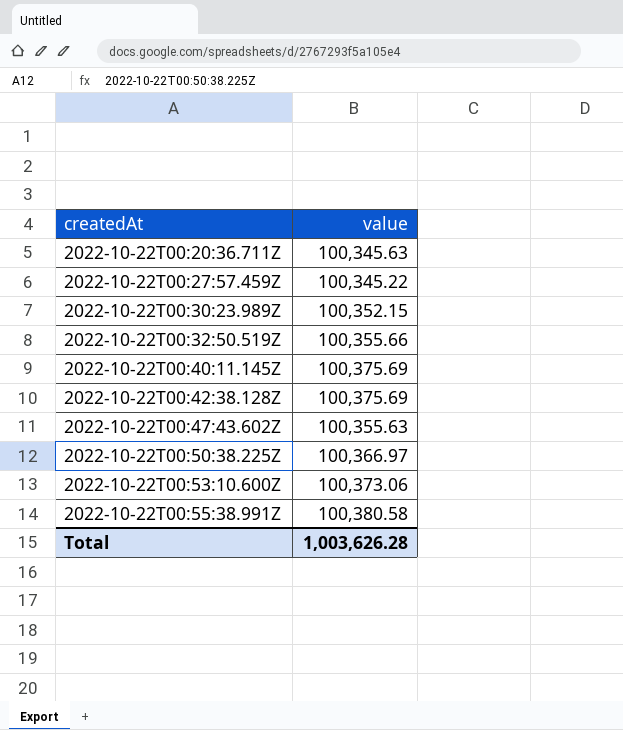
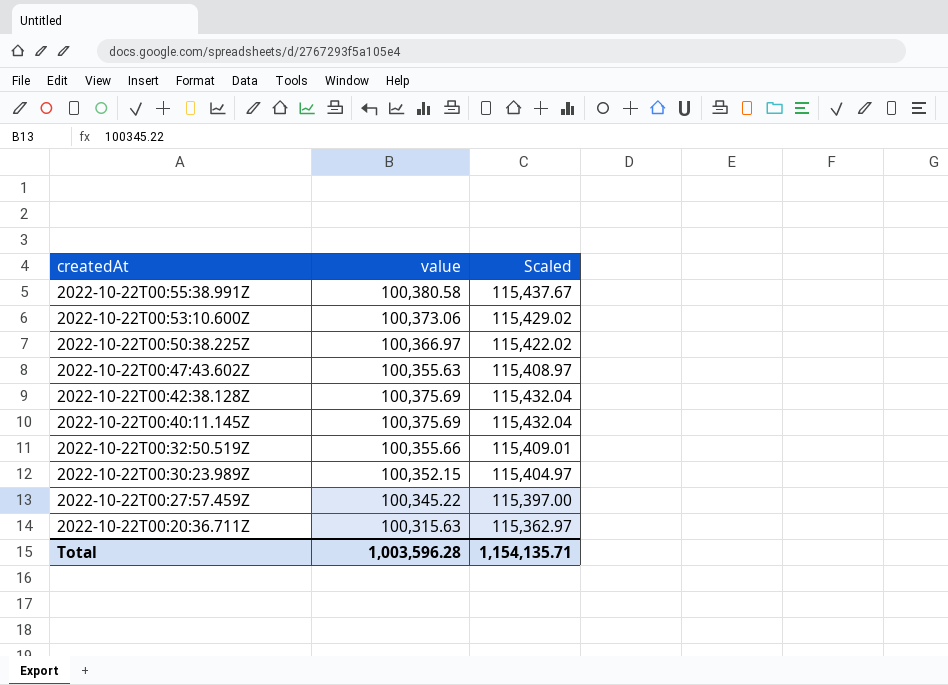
row order: createdAt ascending -> createdAt descending
column Scaled | formula: none -> [value] * 1.15
2022-10-22T00:20:36.711Z | value: 100,345.63 -> 100,315.63
Total | value: 1,003,626.28 -> 1,003,596.28

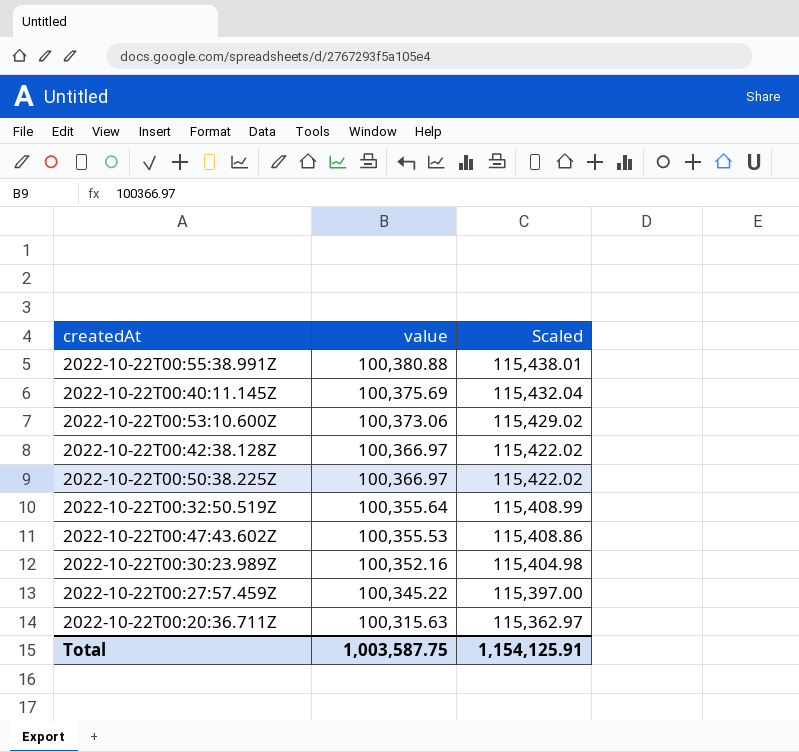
row order: createdAt descending -> value descending
2022-10-22T00:55:38.991Z | value: 100,380.58 -> 100,380.88
2022-10-22T00:55:38.991Z | Scaled: 115,437.67 -> 115,438.01
2022-10-22T00:42:38.128Z | value: 100,375.69 -> 100,366.97
2022-10-22T00:42:38.128Z | Scaled: 115,432.04 -> 115,422.02
2022-10-22T00:32:50.519Z | value: 100,355.66 -> 100,355.64
2022-10-22T00:32:50.519Z | Scaled: 115,409.01 -> 115,408.99
2022-10-22T00:47:43.602Z | value: 100,355.63 -> 100,355.53
2022-10-22T00:47:43.602Z | Scaled: 115,408.97 -> 115,408.86
2022-10-22T00:30:23.989Z | value: 100,352.15 -> 100,352.16
2022-10-22T00:30:23.989Z | Scaled: 115,404.97 -> 115,404.98
Total | value: 1,003,596.28 -> 1,003,587.75
Total | Scaled: 1,154,135.71 -> 1,154,125.91

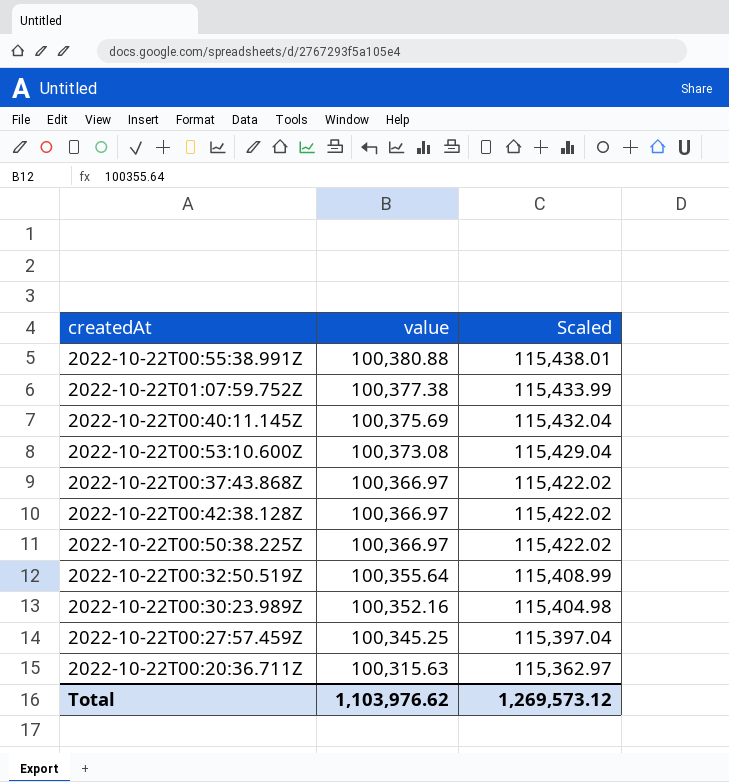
row 2022-10-22T00:47:43.602Z: 100,355.53 | 115,408.86 -> none
row 2022-10-22T01:07:59.752Z: none -> 100,377.38 | 115,433.99
2022-10-22T00:53:10.600Z | value: 100,373.06 -> 100,373.08
2022-10-22T00:53:10.600Z | Scaled: 115,429.02 -> 115,429.04
row 2022-10-22T00:37:43.868Z: none -> 100,366.97 | 115,422.02
2022-10-22T00:27:57.459Z | value: 100,345.22 -> 100,345.25
2022-10-22T00:27:57.459Z | Scaled: 115,397.00 -> 115,397.04
Total | value: 1,003,587.75 -> 1,103,976.62
Total | Scaled: 1,154,125.91 -> 1,269,573.12

